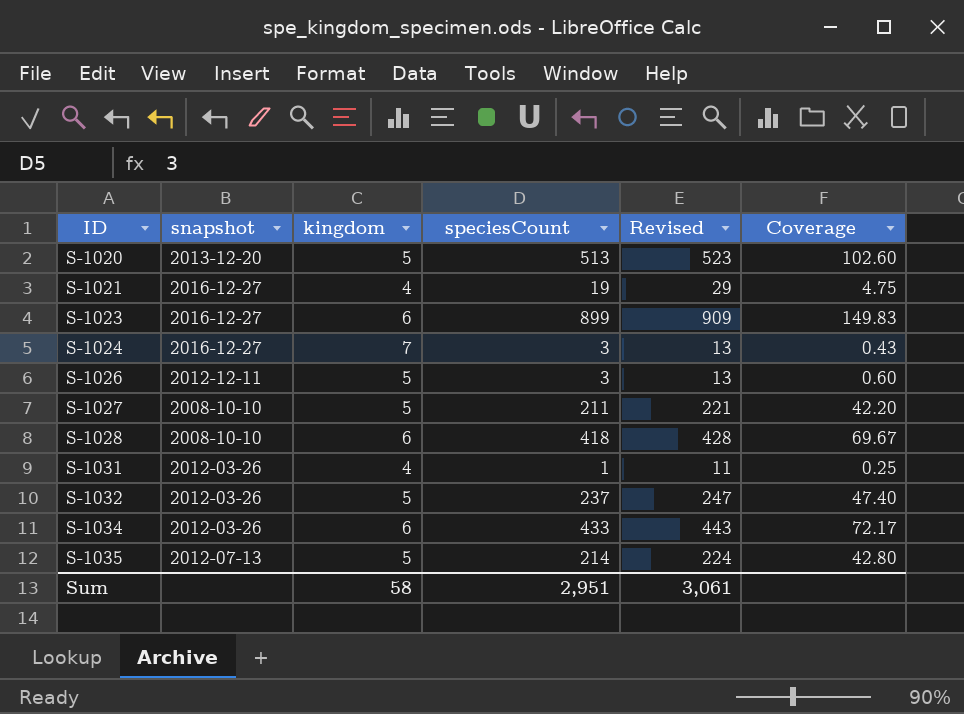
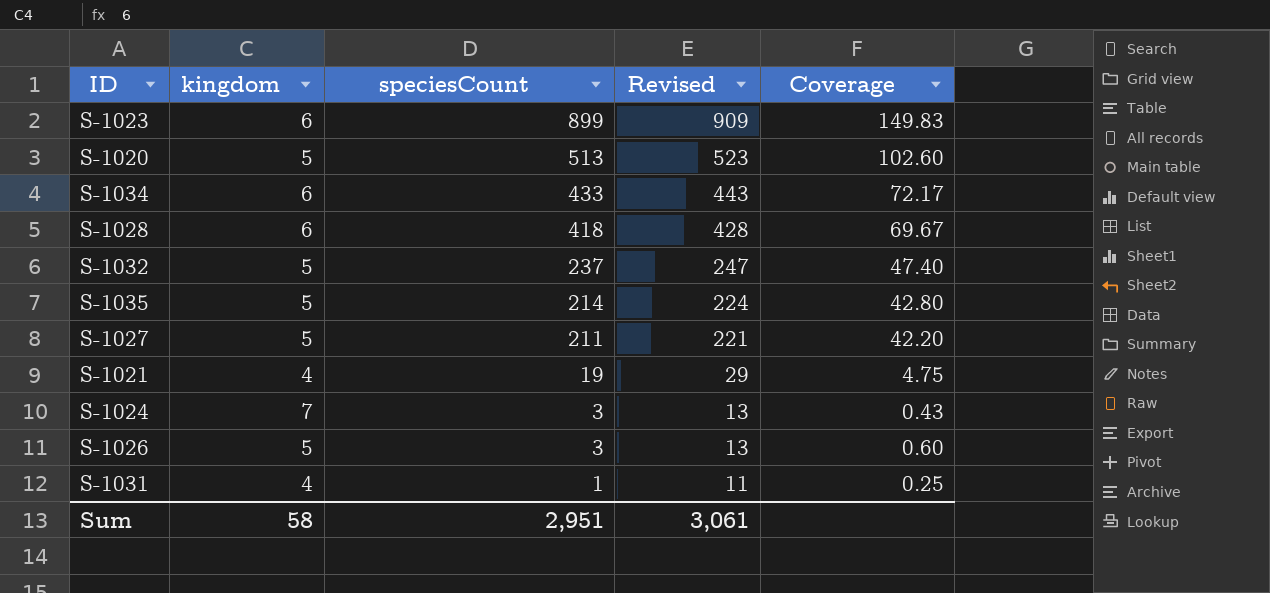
row order: ID ascending -> speciesCount descending
column snapshot | position: 2 -> none

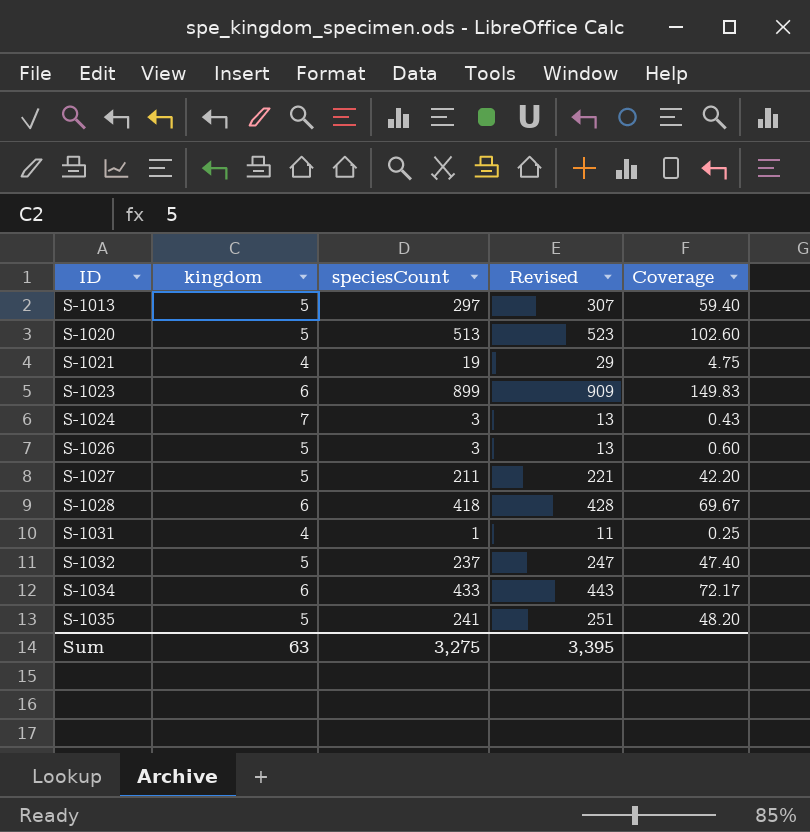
row order: speciesCount descending -> ID ascending
row S-1013: none -> 5 | 297 | 307 | 59.40
S-1035 | speciesCount: 214 -> 241
S-1035 | Revised: 224 -> 251
S-1035 | Coverage: 42.80 -> 48.20
Sum | kingdom: 58 -> 63
Sum | speciesCount: 2,951 -> 3,275
Sum | Revised: 3,061 -> 3,395

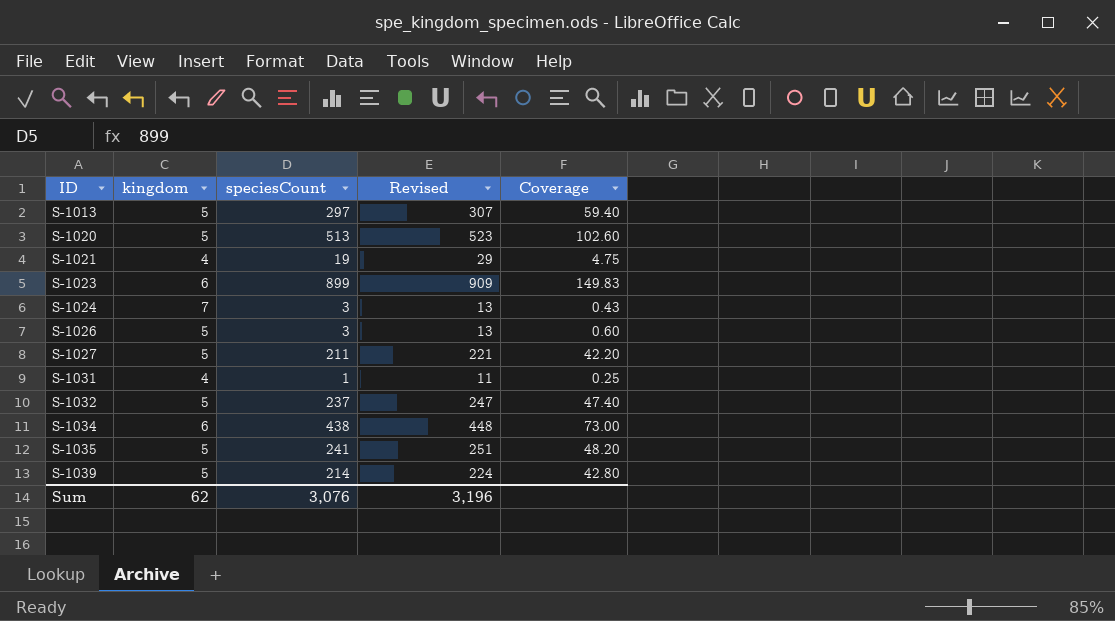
row S-1028: 6 | 418 | 428 | 69.67 -> none
S-1034 | speciesCount: 433 -> 438
S-1034 | Revised: 443 -> 448
S-1034 | Coverage: 72.17 -> 73.00
row S-1039: none -> 5 | 214 | 224 | 42.80
Sum | kingdom: 63 -> 62
Sum | speciesCount: 3,275 -> 3,076
Sum | Revised: 3,395 -> 3,196

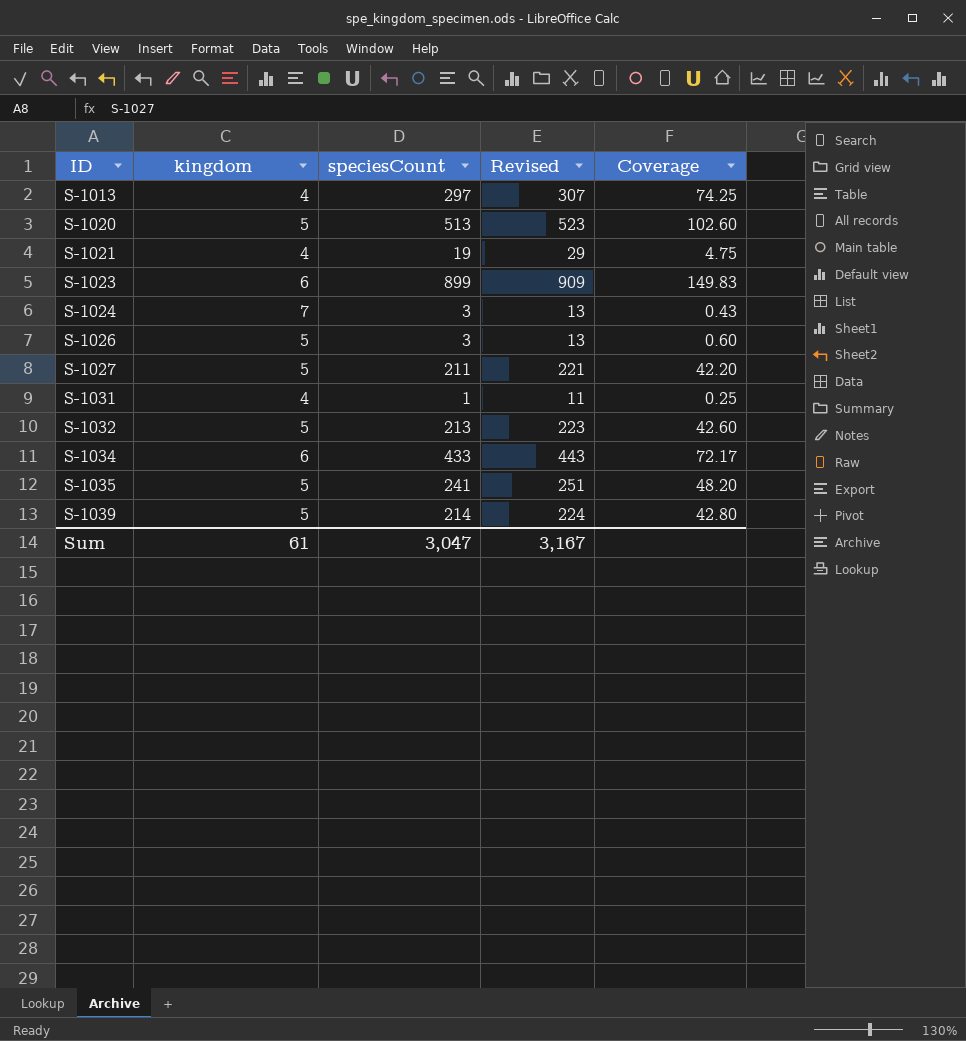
S-1013 | kingdom: 5 -> 4
S-1013 | Coverage: 59.40 -> 74.25
S-1032 | speciesCount: 237 -> 213
S-1032 | Revised: 247 -> 223
S-1032 | Coverage: 47.40 -> 42.60
S-1034 | speciesCount: 438 -> 433
S-1034 | Revised: 448 -> 443
S-1034 | Coverage: 73.00 -> 72.17
Sum | kingdom: 62 -> 61
Sum | speciesCount: 3,076 -> 3,047
Sum | Revised: 3,196 -> 3,167

